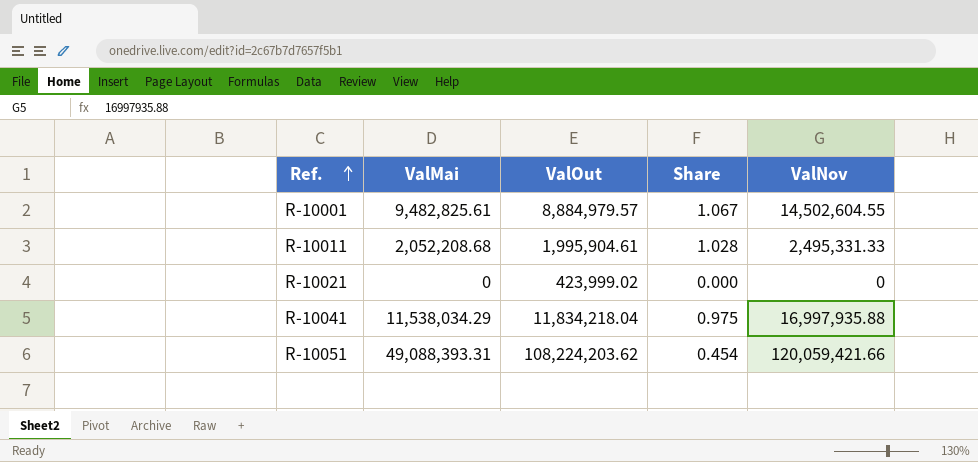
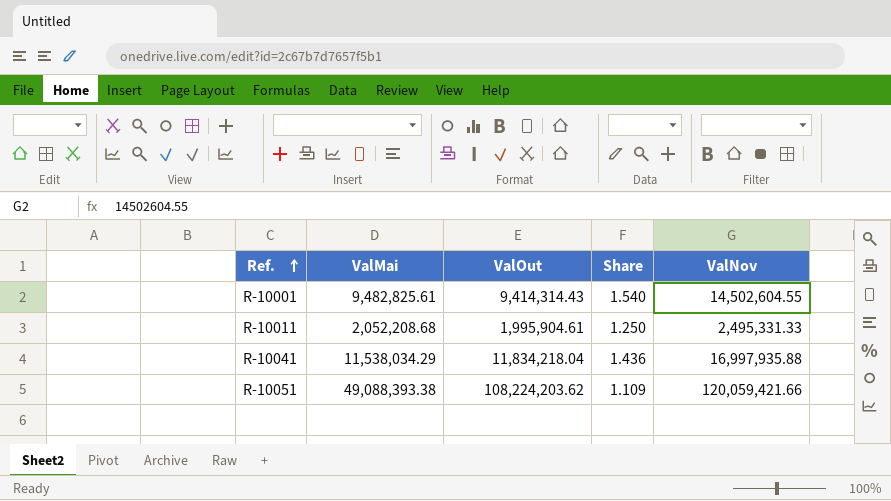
column Share | formula: [ValMai] / [ValOut] -> [ValNov] / [ValOut]
row R-10021: 0 | 423,999.02 | 0.000 | 0 -> none
R-10001 | ValOut: 8,884,979.57 -> 9,414,314.43
R-10051 | ValMai: 49,088,393.31 -> 49,088,393.38

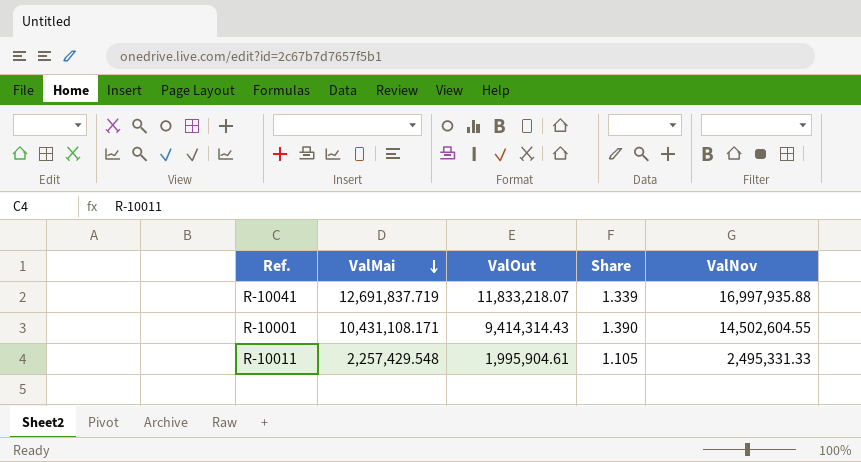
row order: Ref. ascending -> ValMai descending
column Share | formula: [ValNov] / [ValOut] -> [ValNov] / [ValMai]
row R-10051: 49,088,393.38 | 108,224,203.62 | 1.109 | 120,059,421.66 -> none
R-10041 | ValMai: 11,538,034.29 -> 12,691,837.719
R-10041 | ValOut: 11,834,218.04 -> 11,833,218.07
R-10001 | ValMai: 9,482,825.61 -> 10,431,108.171
R-10011 | ValMai: 2,052,208.68 -> 2,257,429.548

